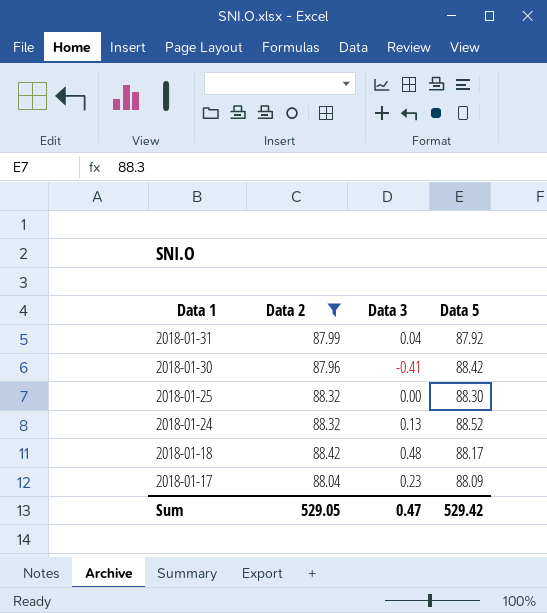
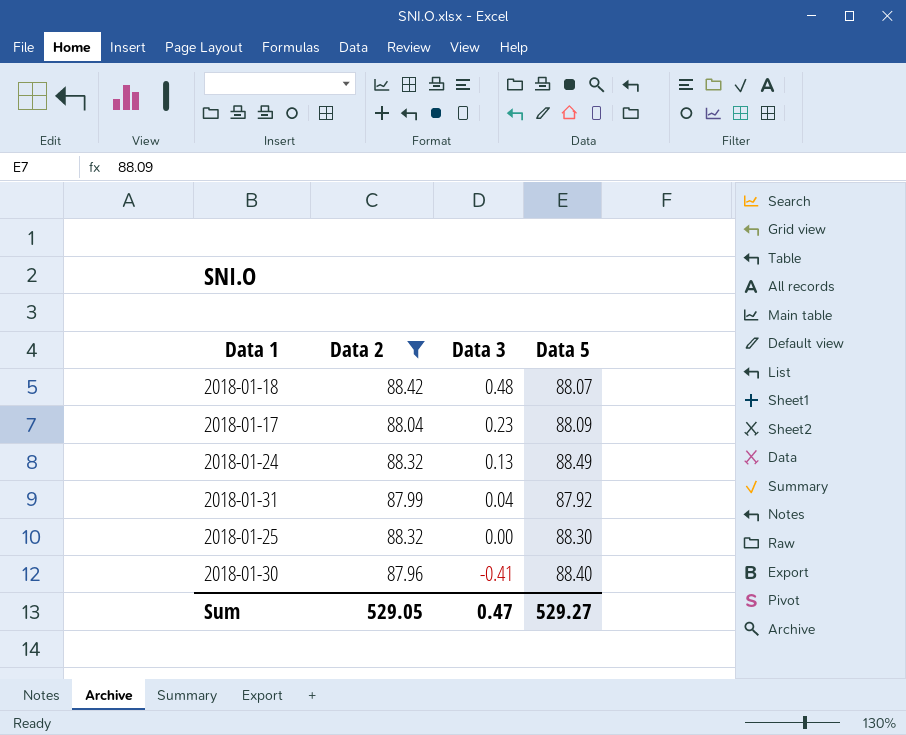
row order: Data 1 descending -> Data 3 descending
2018-01-18 | Data 5: 88.17 -> 88.07
2018-01-24 | Data 5: 88.52 -> 88.49
2018-01-30 | Data 5: 88.42 -> 88.40
Sum | Data 5: 529.42 -> 529.27

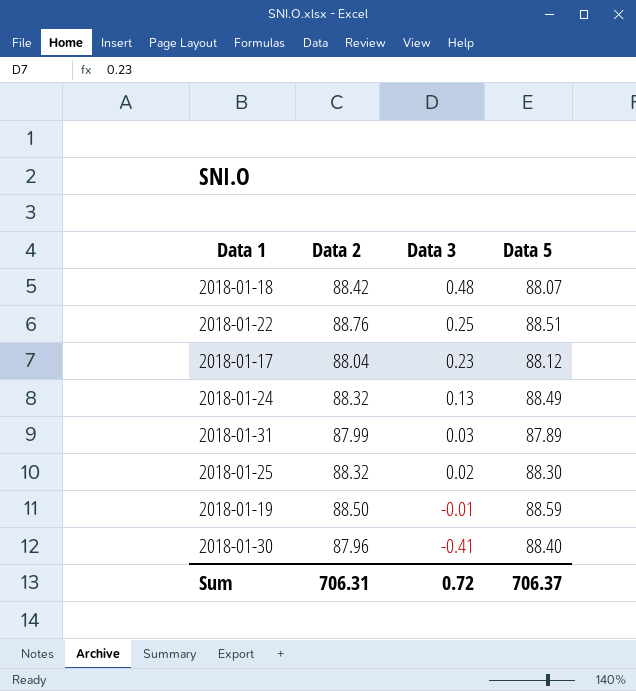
filter: Data 2 <= 88.42 -> none
2018-01-17 | Data 5: 88.09 -> 88.12
2018-01-31 | Data 3: 0.04 -> 0.03
2018-01-31 | Data 5: 87.92 -> 87.89
2018-01-25 | Data 3: 0.00 -> 0.02
Sum | Data 2: 529.05 -> 706.31
Sum | Data 3: 0.47 -> 0.72
Sum | Data 5: 529.27 -> 706.37

